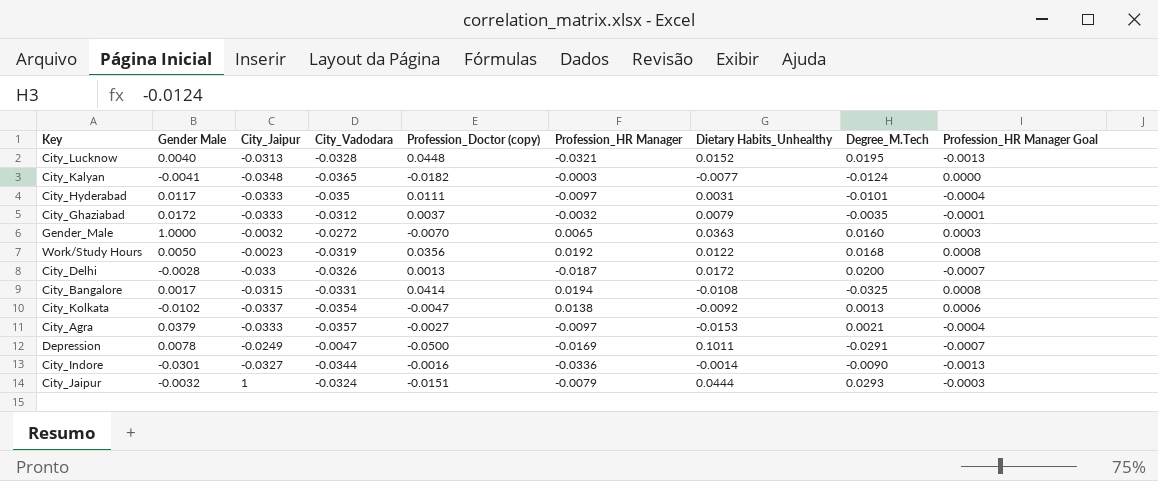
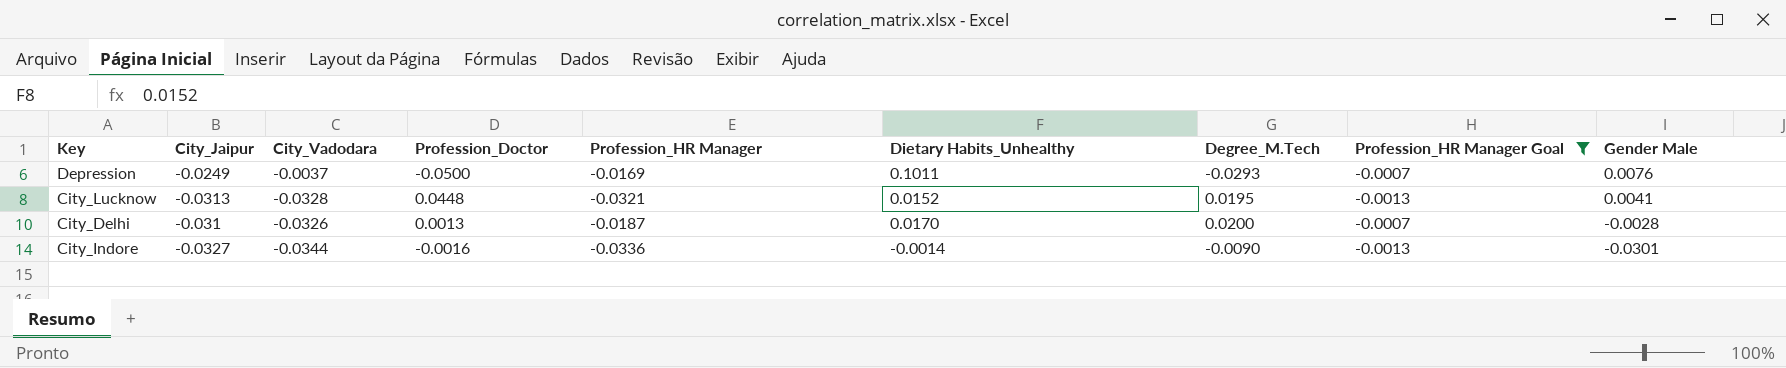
filter: none -> Profession_HR Manager Goal <= -0.0007
row order: none -> Gender Male descending
column name: Profession_Doctor (copy) -> Profession_Doctor
column Gender Male | position: 2 -> 9
Depression | City_Vadodara: -0.0047 -> -0.0037
Depression | Degree_M.Tech: -0.0291 -> -0.0293
Depression | Gender Male: 0.0078 -> 0.0076
City_Lucknow | Gender Male: 0.0040 -> 0.0041
City_Delhi | City_Jaipur: -0.033 -> -0.031
City_Delhi | Dietary Habits_Unhealthy: 0.0172 -> 0.0170

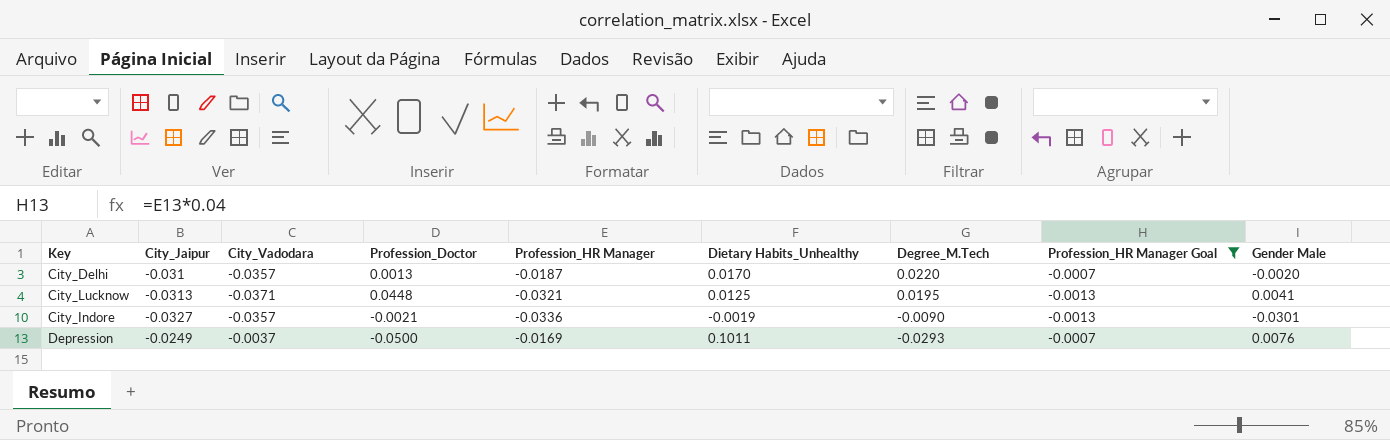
row order: Gender Male descending -> Degree_M.Tech descending
City_Delhi | City_Vadodara: -0.0326 -> -0.0357
City_Delhi | Degree_M.Tech: 0.0200 -> 0.0220
City_Delhi | Gender Male: -0.0028 -> -0.0020
City_Lucknow | City_Vadodara: -0.0328 -> -0.0371
City_Lucknow | Dietary Habits_Unhealthy: 0.0152 -> 0.0125
City_Indore | City_Vadodara: -0.0344 -> -0.0357
City_Indore | Profession_Doctor: -0.0016 -> -0.0021
City_Indore | Dietary Habits_Unhealthy: -0.0014 -> -0.0019

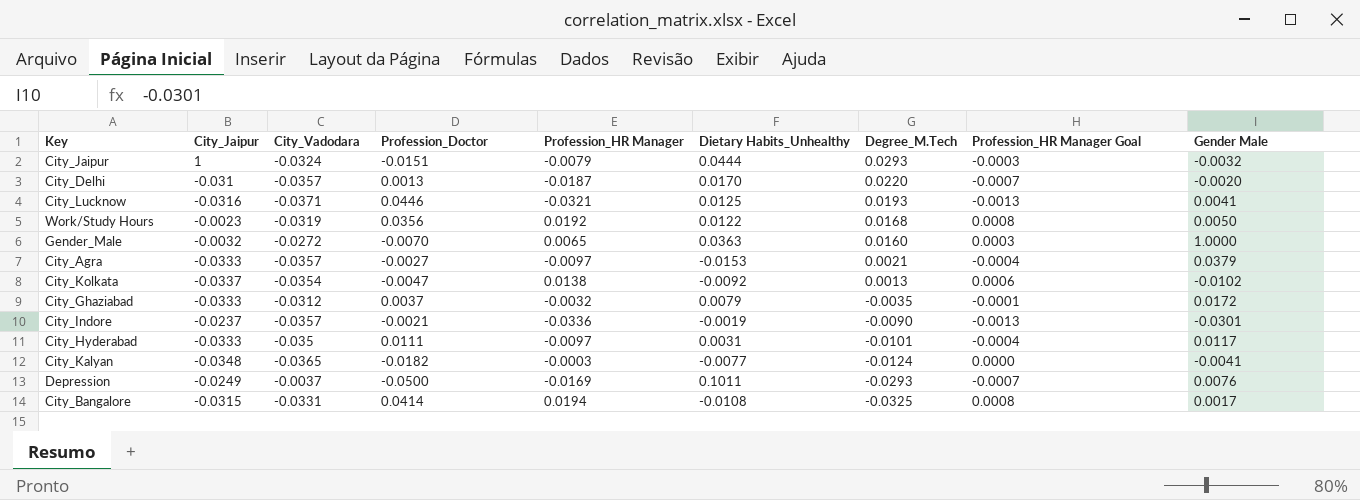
filter: Profession_HR Manager Goal <= -0.0007 -> none
City_Lucknow | City_Jaipur: -0.0313 -> -0.0316
City_Lucknow | Profession_Doctor: 0.0448 -> 0.0446
City_Lucknow | Degree_M.Tech: 0.0195 -> 0.0193
City_Indore | City_Jaipur: -0.0327 -> -0.0237

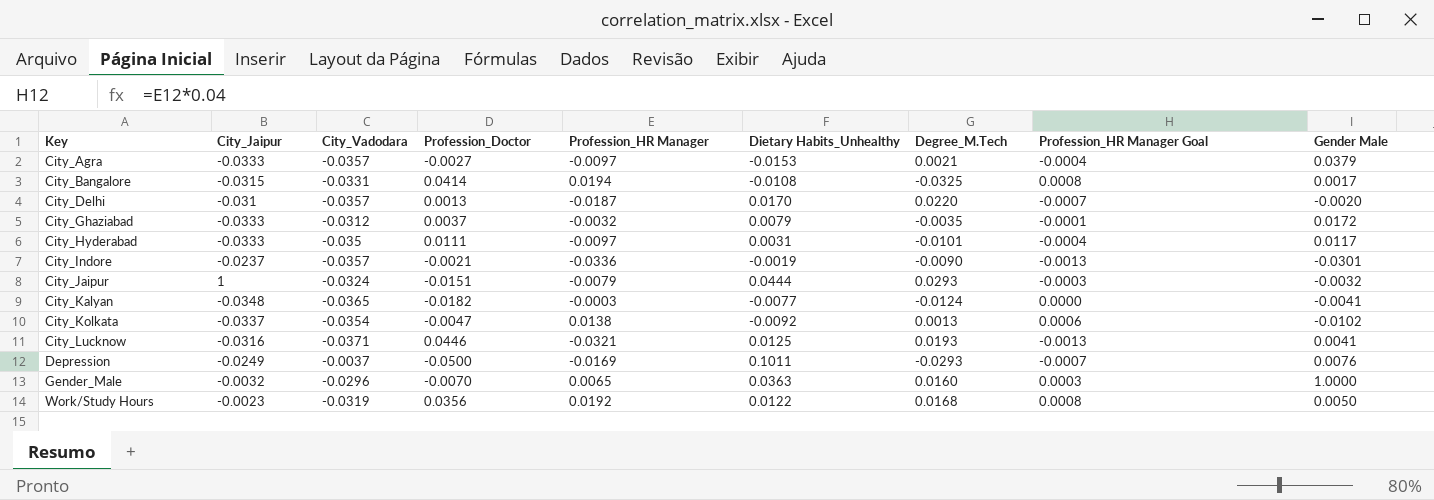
row order: Degree_M.Tech descending -> Key ascending
Gender_Male | City_Vadodara: -0.0272 -> -0.0296

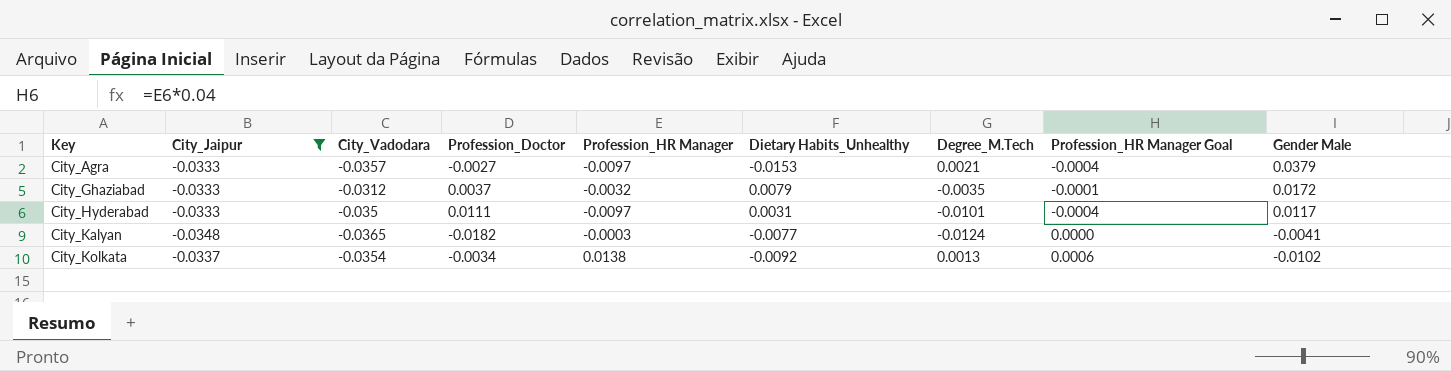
filter: none -> City_Jaipur <= -0.0333
City_Kolkata | Profession_Doctor: -0.0047 -> -0.0034

